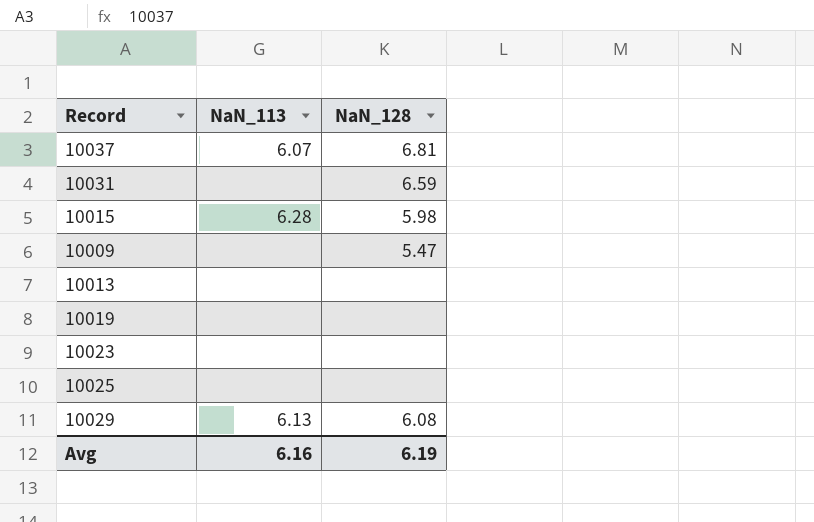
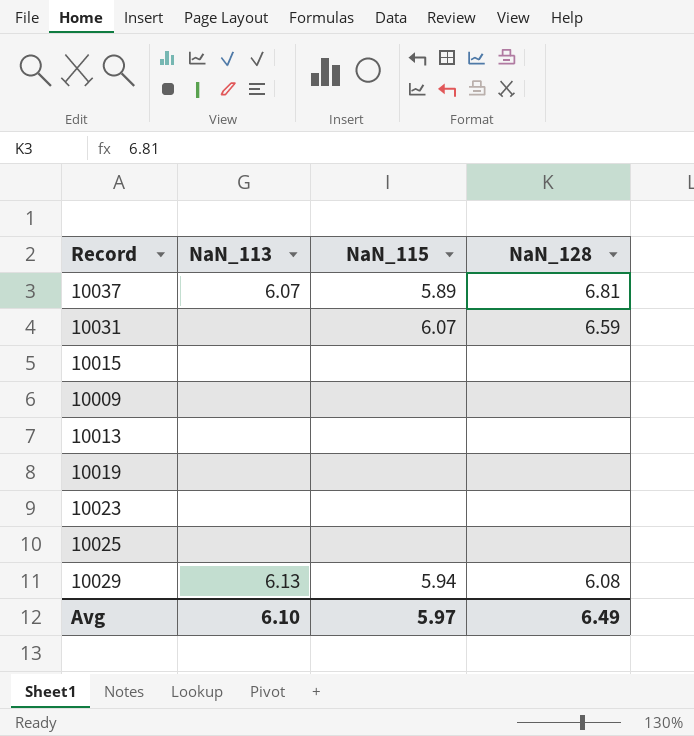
column NaN_115 | position: none -> 3
10015 | NaN_113: 6.28 -> none
10015 | NaN_128: 5.98 -> none
10009 | NaN_128: 5.47 -> none
Avg | NaN_113: 6.16 -> 6.10
Avg | NaN_128: 6.19 -> 6.49

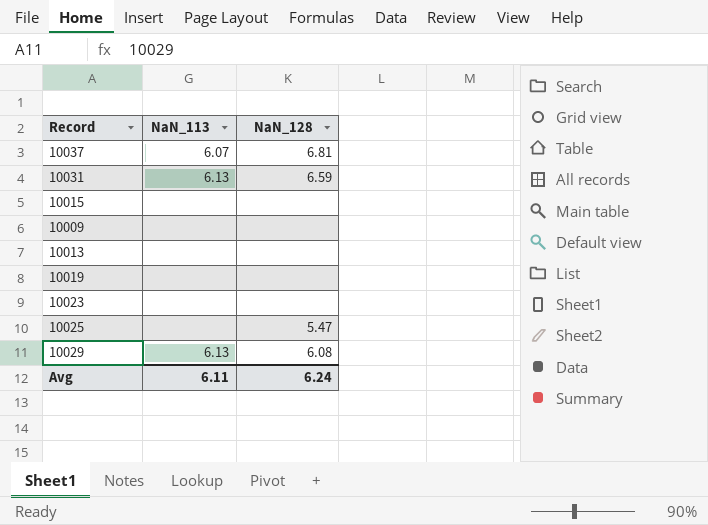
column NaN_115 | position: 3 -> none
10031 | NaN_113: none -> 6.13
10025 | NaN_128: none -> 5.47
Avg | NaN_113: 6.10 -> 6.11
Avg | NaN_128: 6.49 -> 6.24

